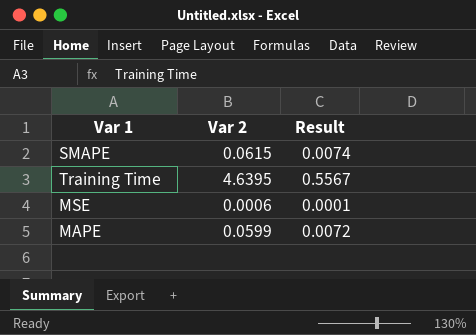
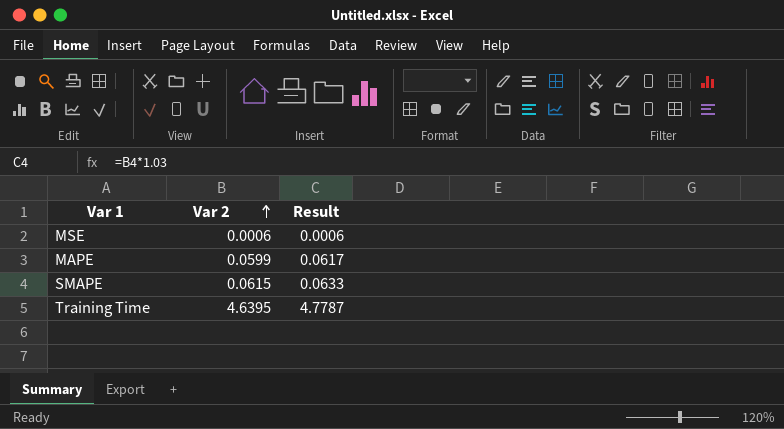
row order: none -> Var 2 ascending
column Result | formula: [Var 2] * 0.12 -> [Var 2] * 1.03

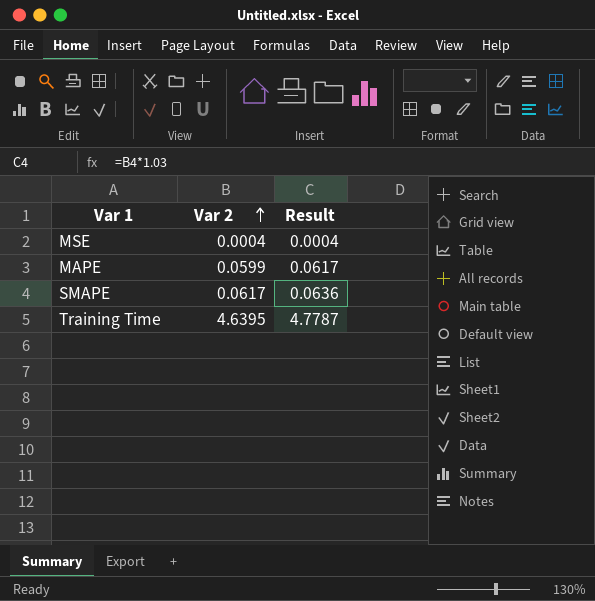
MSE | Var 2: 0.0006 -> 0.0004
MSE | Result: 0.0006 -> 0.0004
SMAPE | Var 2: 0.0615 -> 0.0617
SMAPE | Result: 0.0633 -> 0.0636

